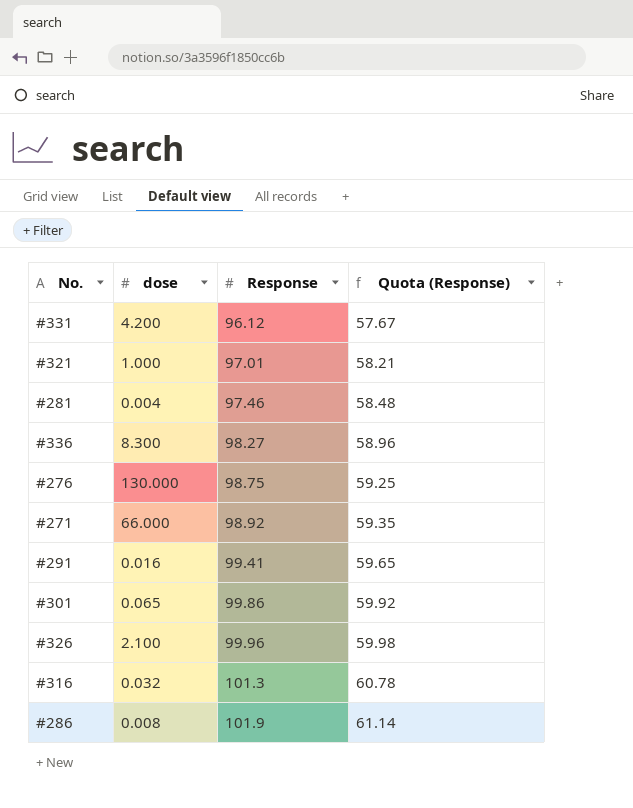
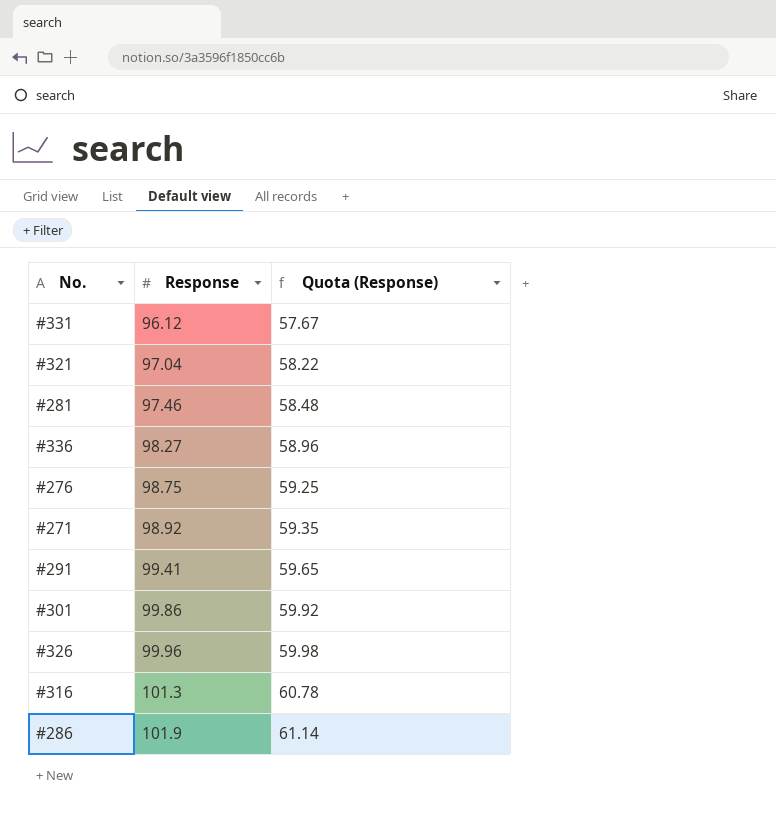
column dose | position: 2 -> none
#321 | Response: 97.01 -> 97.04
#321 | Quota (Response): 58.21 -> 58.22

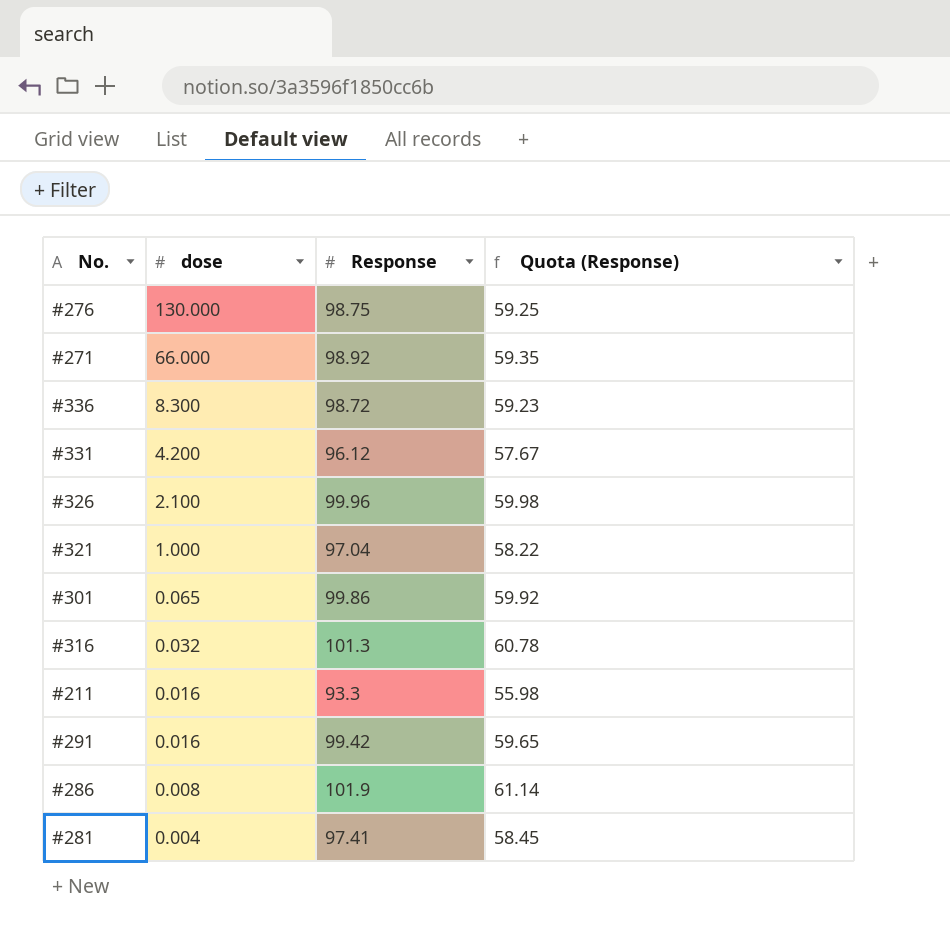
row order: Response ascending -> dose descending
column dose | position: none -> 2
#336 | Response: 98.27 -> 98.72
#336 | Quota (Response): 58.96 -> 59.23
row #211: none -> 0.016 | 93.3 | 55.98
#291 | Response: 99.41 -> 99.42
#281 | Response: 97.46 -> 97.41
#281 | Quota (Response): 58.48 -> 58.45

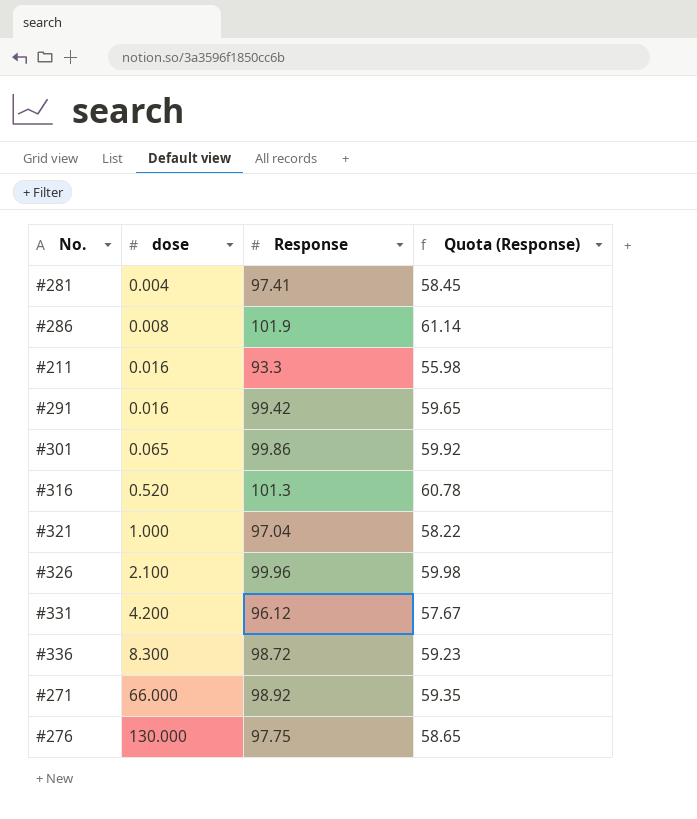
row order: dose descending -> dose ascending
#316 | dose: 0.032 -> 0.520
#276 | Response: 98.75 -> 97.75
#276 | Quota (Response): 59.25 -> 58.65

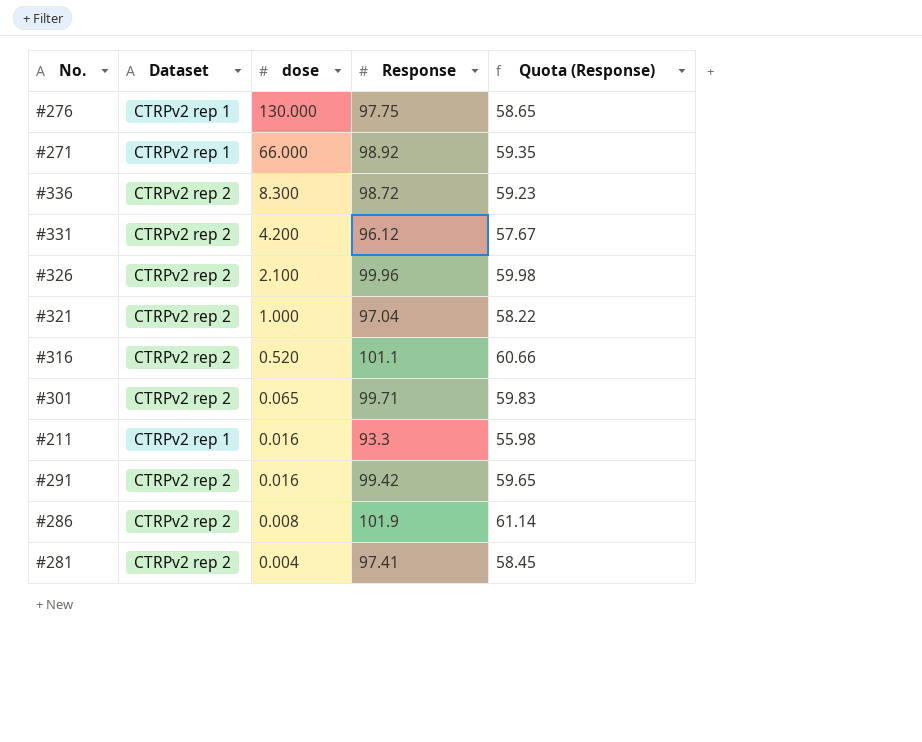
row order: dose ascending -> dose descending
column Dataset | position: none -> 2
#316 | Response: 101.3 -> 101.1
#316 | Quota (Response): 60.78 -> 60.66
#301 | Response: 99.86 -> 99.71
#301 | Quota (Response): 59.92 -> 59.83

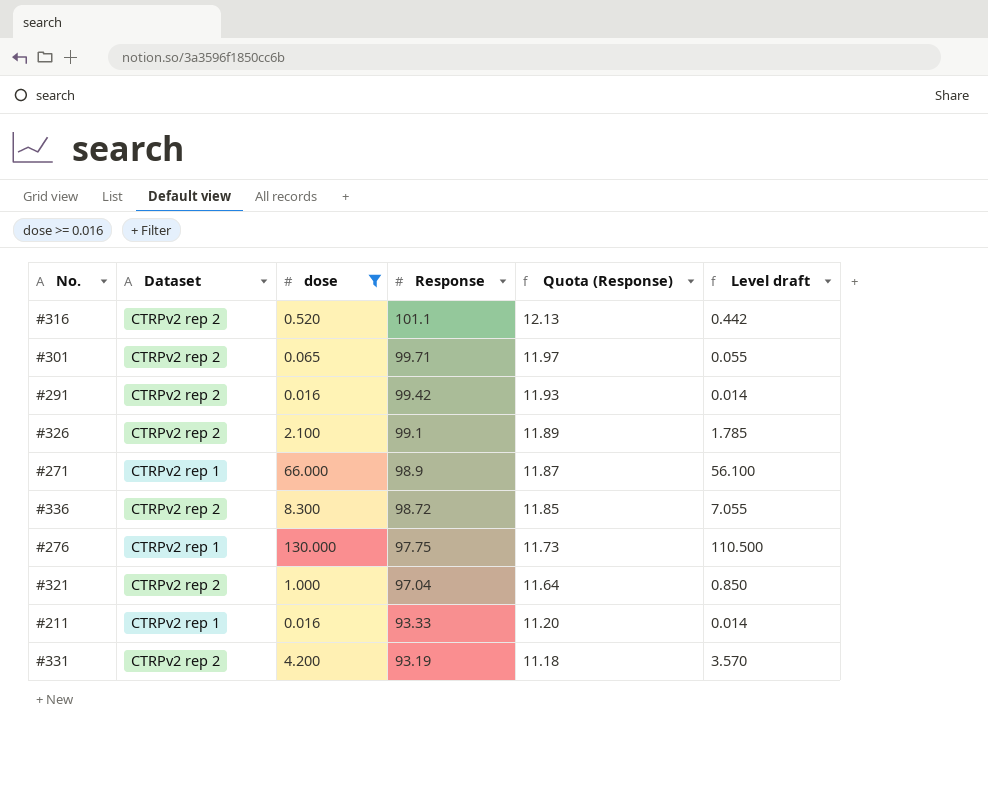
filter: none -> dose >= 0.016
row order: dose descending -> Response descending
column Quota (Response) | formula: [Response] * 0.6 -> [Response] * 0.12
column Level draft | formula: none -> [dose] * 0.85
#326 | Response: 99.96 -> 99.1
#271 | Response: 98.92 -> 98.9
#211 | Response: 93.3 -> 93.33
#331 | Response: 96.12 -> 93.19

